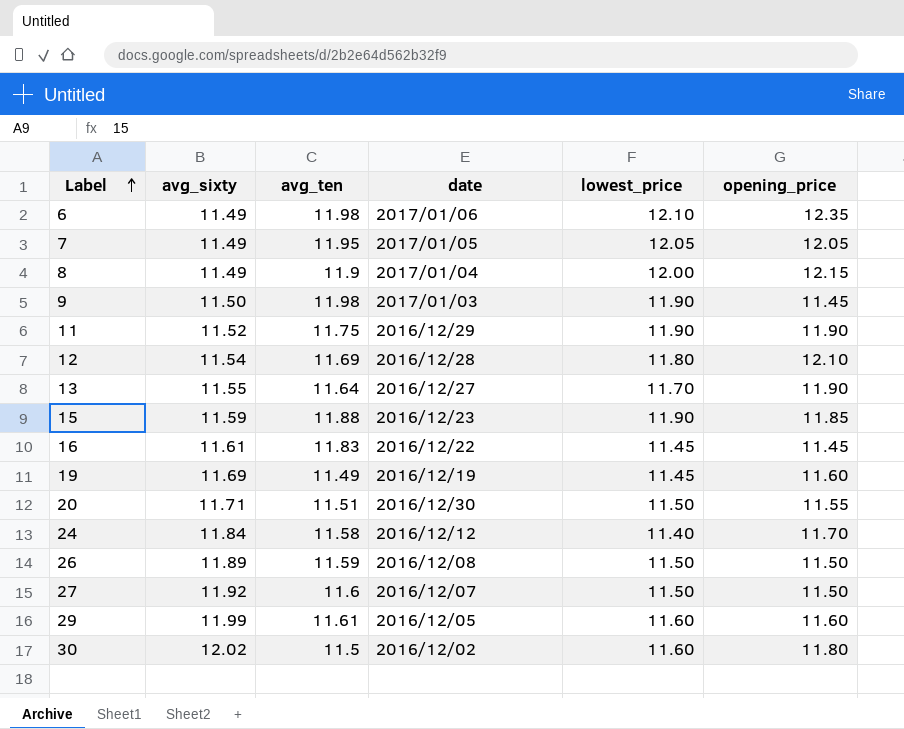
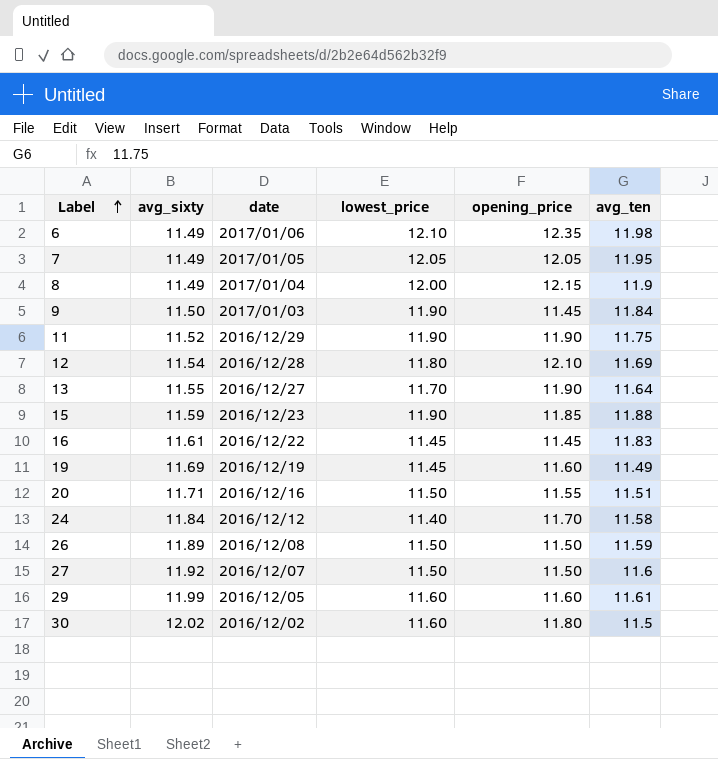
column avg_ten | position: 3 -> 6
9 | avg_ten: 11.98 -> 11.84
20 | date: 2016/12/30 -> 2016/12/16

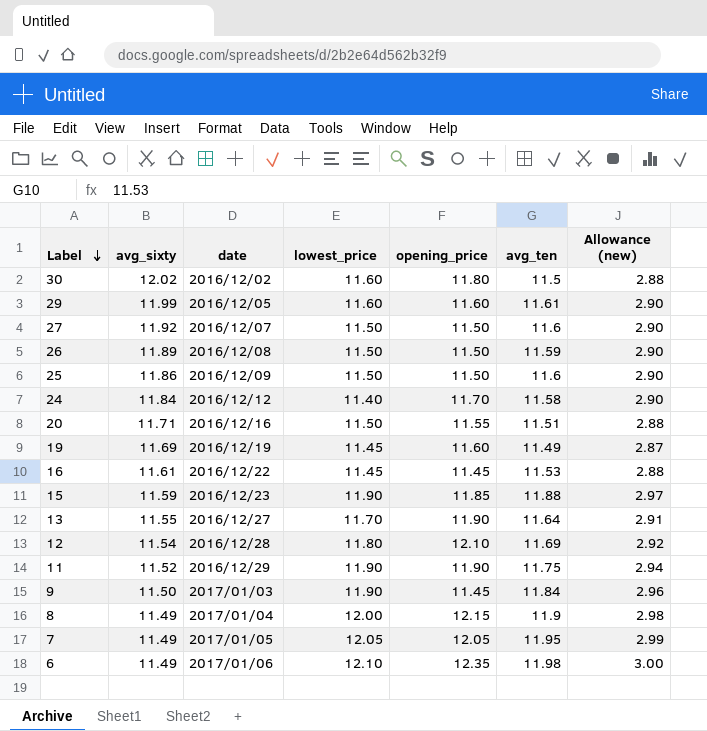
row order: Label ascending -> Label descending
column Allowance (new) | formula: none -> [avg_ten] * 0.25
row 25: none -> 11.86 | 2016/12/09 | 11.50 | 11.50 | 11.6 | 2.90
16 | avg_ten: 11.83 -> 11.53

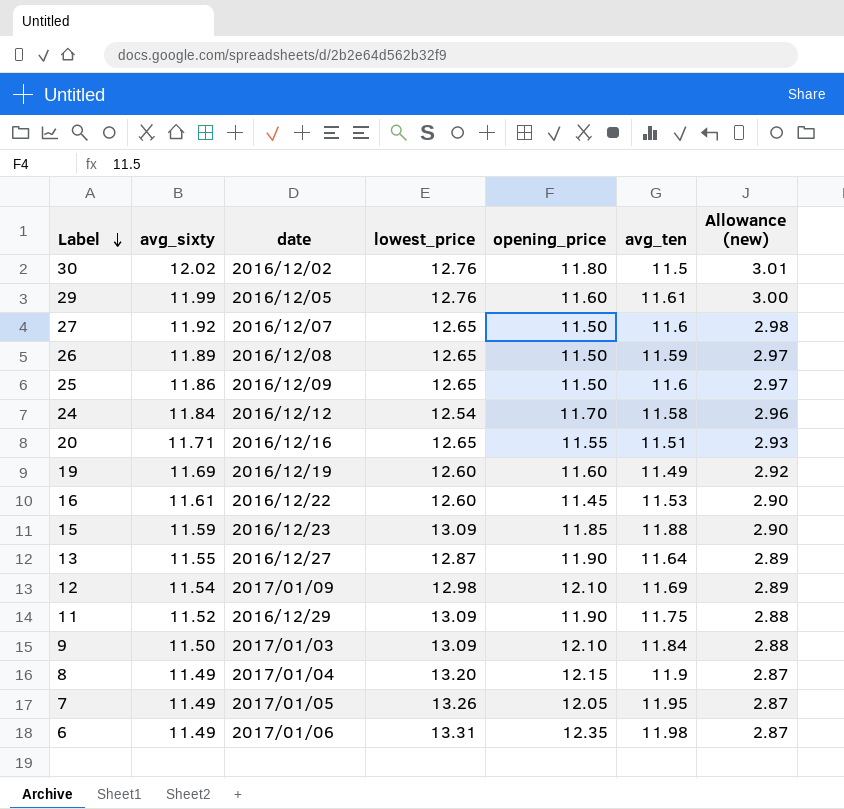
column Allowance (new) | formula: [avg_ten] * 0.25 -> [avg_sixty] * 0.25
30 | lowest_price: 11.60 -> 12.76
29 | lowest_price: 11.60 -> 12.76
27 | lowest_price: 11.50 -> 12.65
26 | lowest_price: 11.50 -> 12.65
25 | lowest_price: 11.50 -> 12.65
24 | lowest_price: 11.40 -> 12.54
20 | lowest_price: 11.50 -> 12.65
19 | lowest_price: 11.45 -> 12.60
16 | lowest_price: 11.45 -> 12.60
15 | lowest_price: 11.90 -> 13.09
13 | lowest_price: 11.70 -> 12.87
12 | date: 2016/12/28 -> 2017/01/09
12 | lowest_price: 11.80 -> 12.98
11 | lowest_price: 11.90 -> 13.09
9 | lowest_price: 11.90 -> 13.09
9 | opening_price: 11.45 -> 12.10
8 | lowest_price: 12.00 -> 13.20
7 | lowest_price: 12.05 -> 13.26
6 | lowest_price: 12.10 -> 13.31

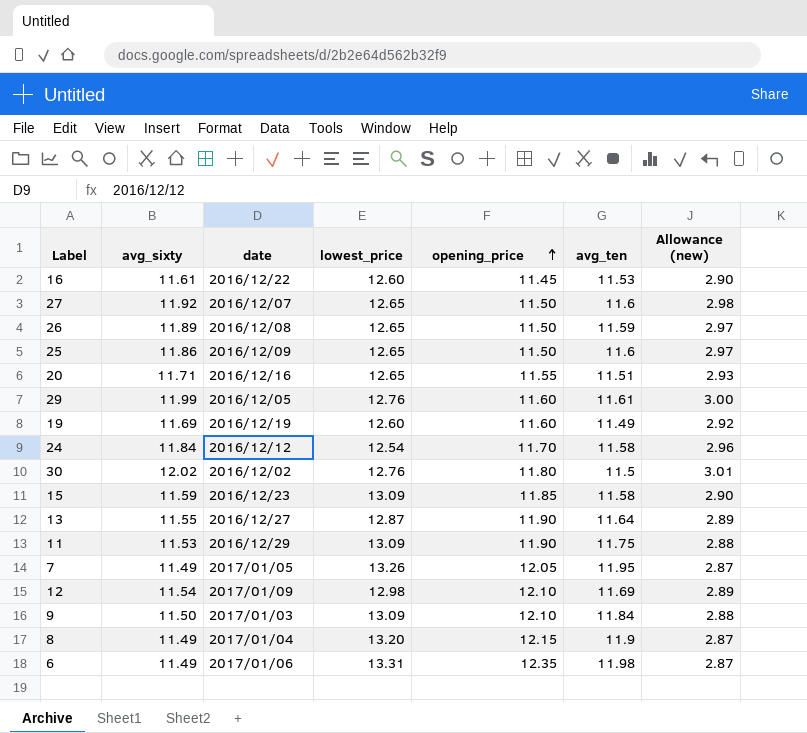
row order: Label descending -> opening_price ascending
15 | avg_ten: 11.88 -> 11.58
11 | avg_sixty: 11.52 -> 11.53

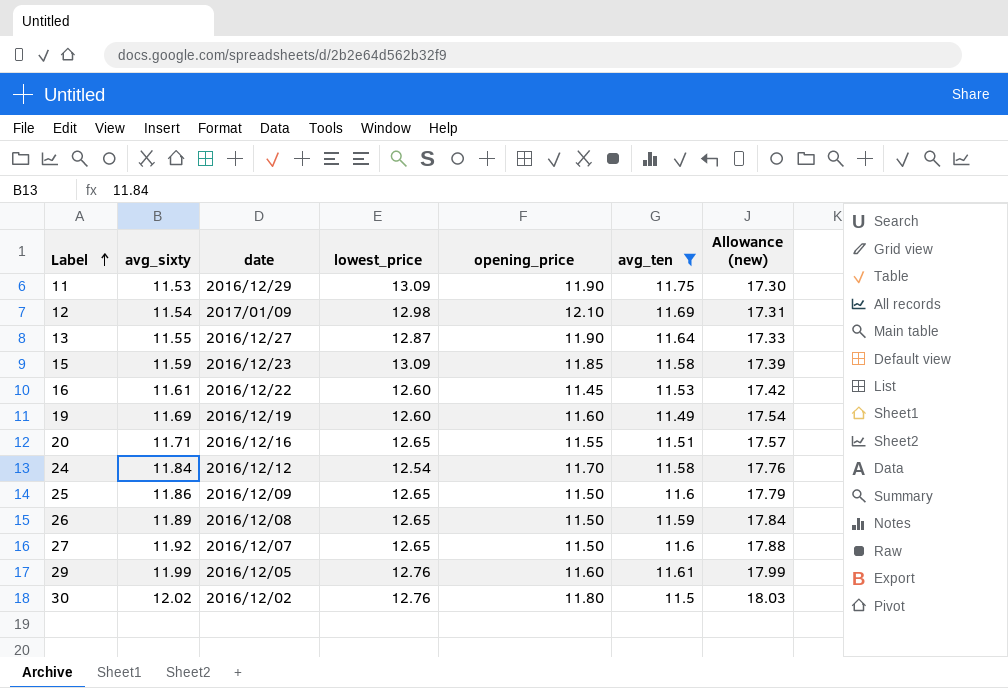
filter: none -> avg_ten <= 11.75
row order: opening_price ascending -> Label ascending
column Allowance (new) | formula: [avg_sixty] * 0.25 -> [avg_sixty] * 1.5

